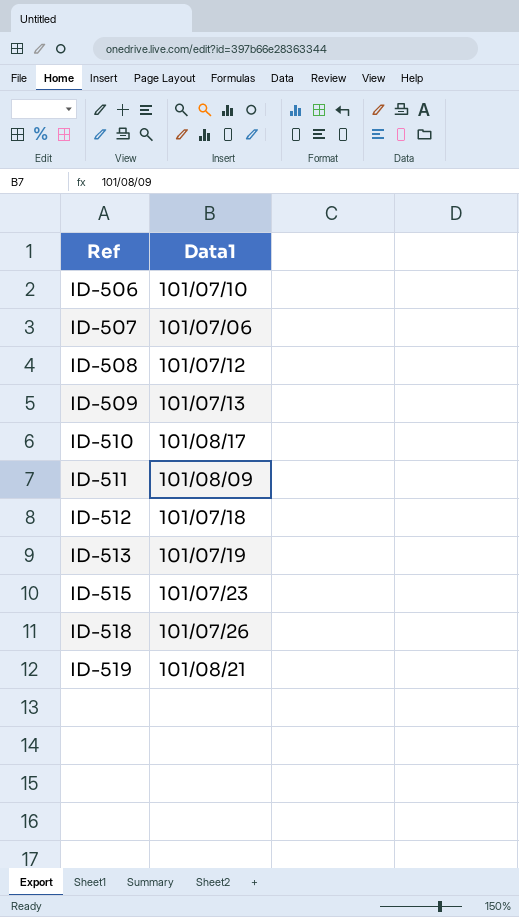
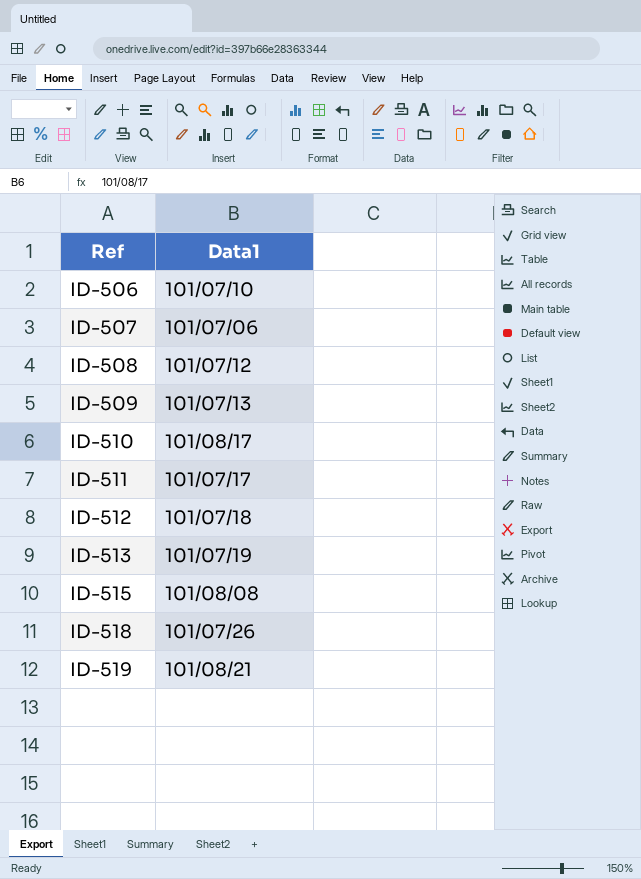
ID-511 | Data1: 101/08/09 -> 101/07/17
ID-515 | Data1: 101/07/23 -> 101/08/08

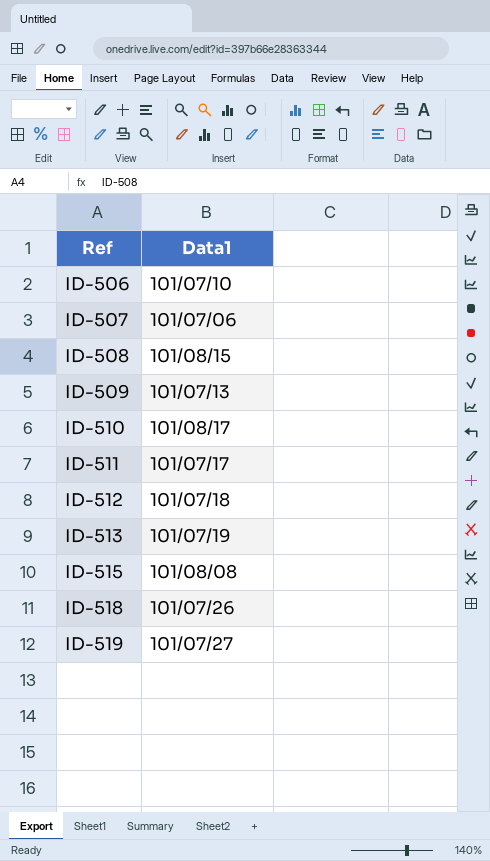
ID-508 | Data1: 101/07/12 -> 101/08/15
ID-519 | Data1: 101/08/21 -> 101/07/27

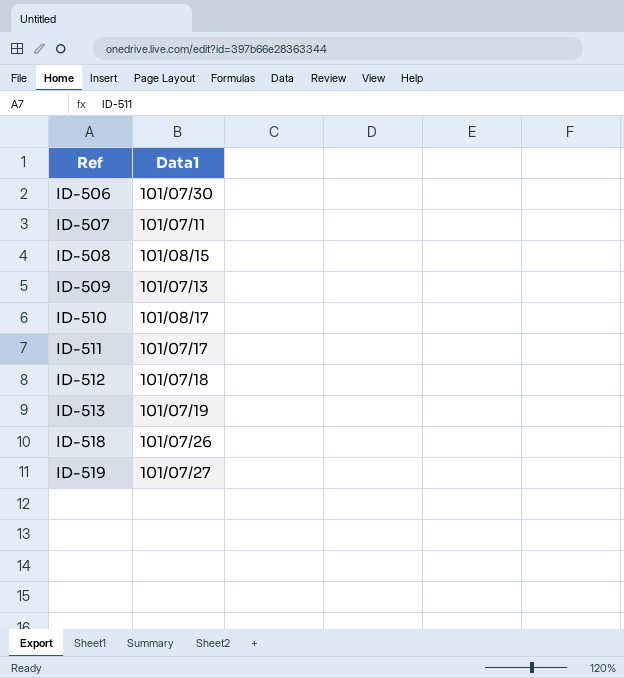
row ID-515: 101/08/08 -> none
ID-506 | Data1: 101/07/10 -> 101/07/30
ID-507 | Data1: 101/07/06 -> 101/07/11

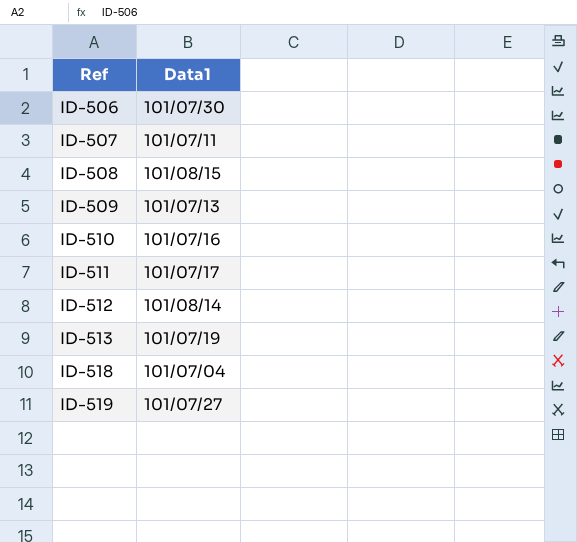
ID-510 | Data1: 101/08/17 -> 101/07/16
ID-512 | Data1: 101/07/18 -> 101/08/14
ID-518 | Data1: 101/07/26 -> 101/07/04

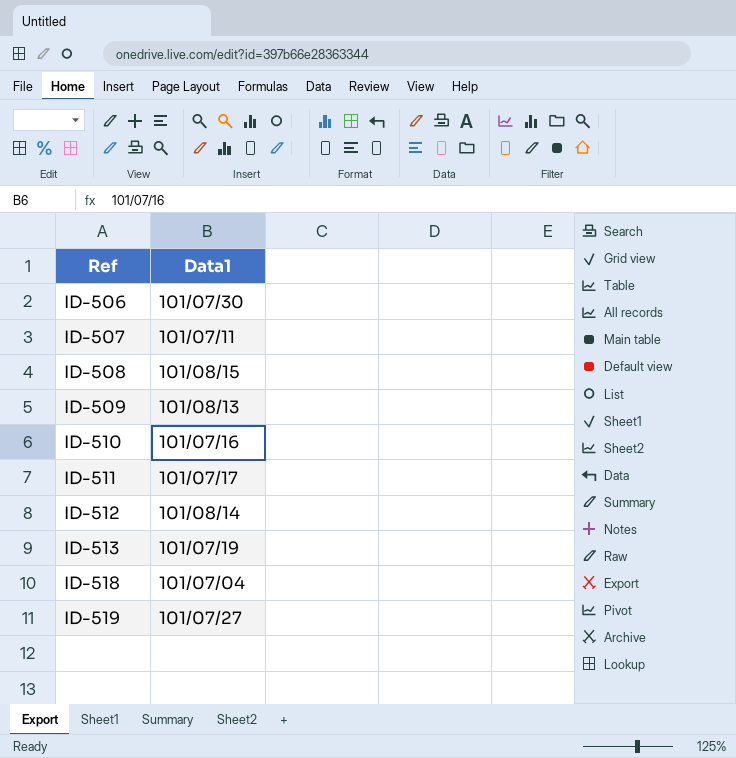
ID-509 | Data1: 101/07/13 -> 101/08/13

